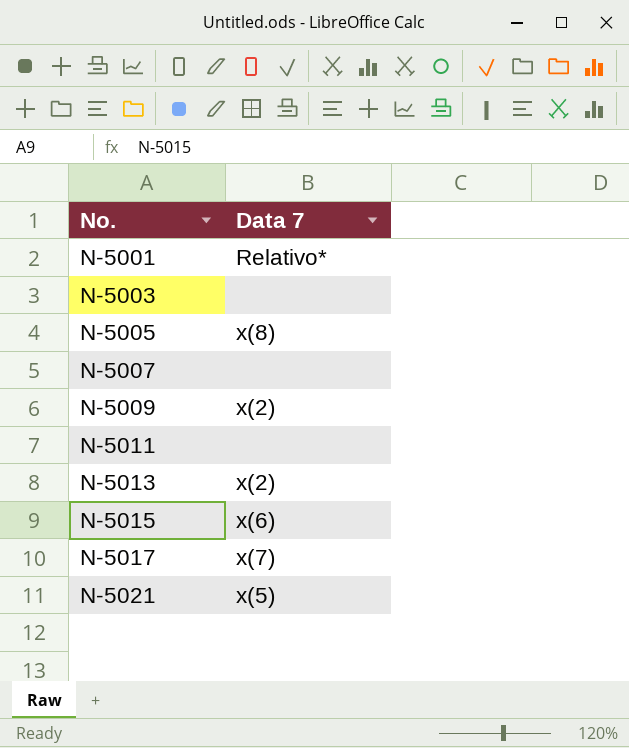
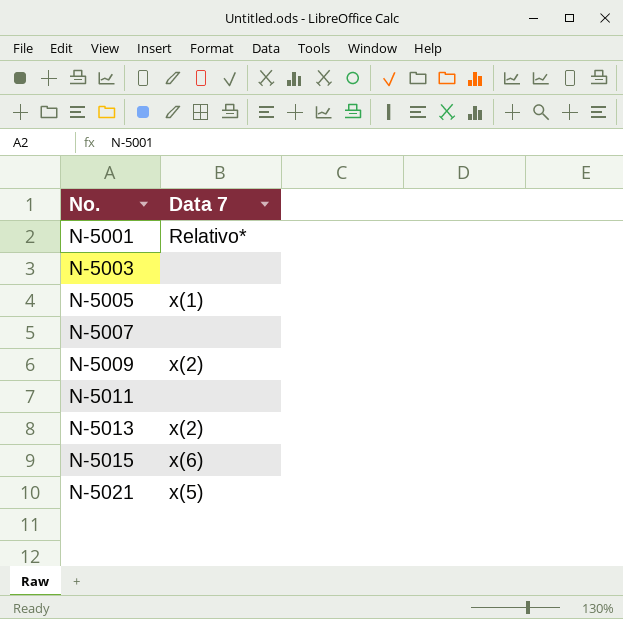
row N-5017: x(7) -> none
N-5005 | Data 7: x(8) -> x(1)

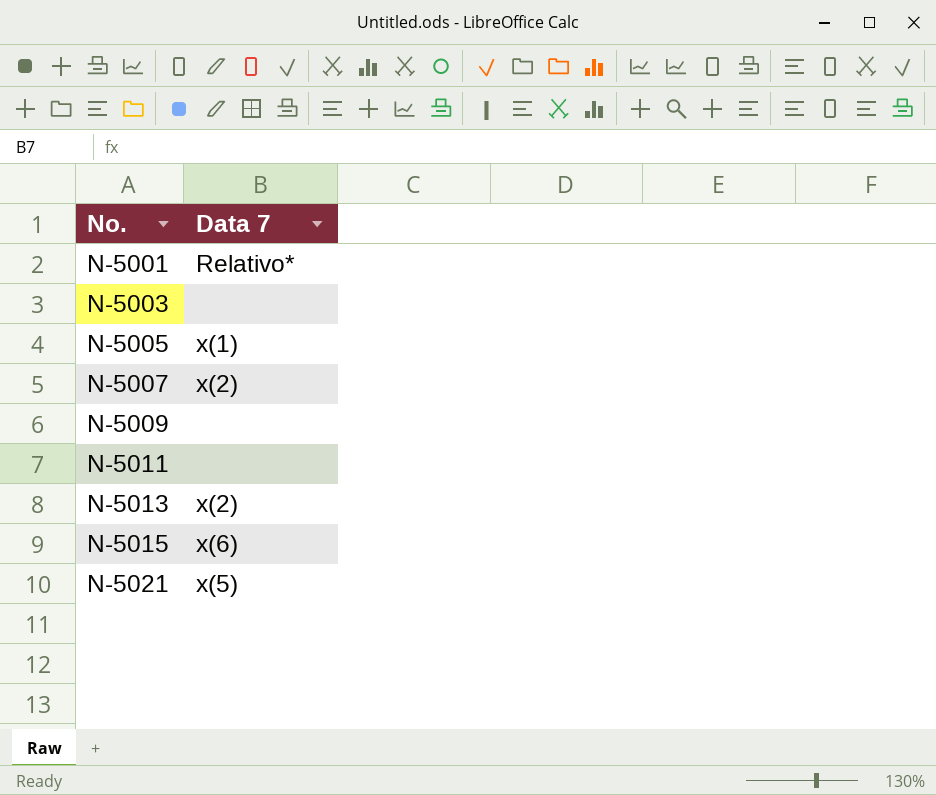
N-5007 | Data 7: none -> x(2)
N-5009 | Data 7: x(2) -> none

